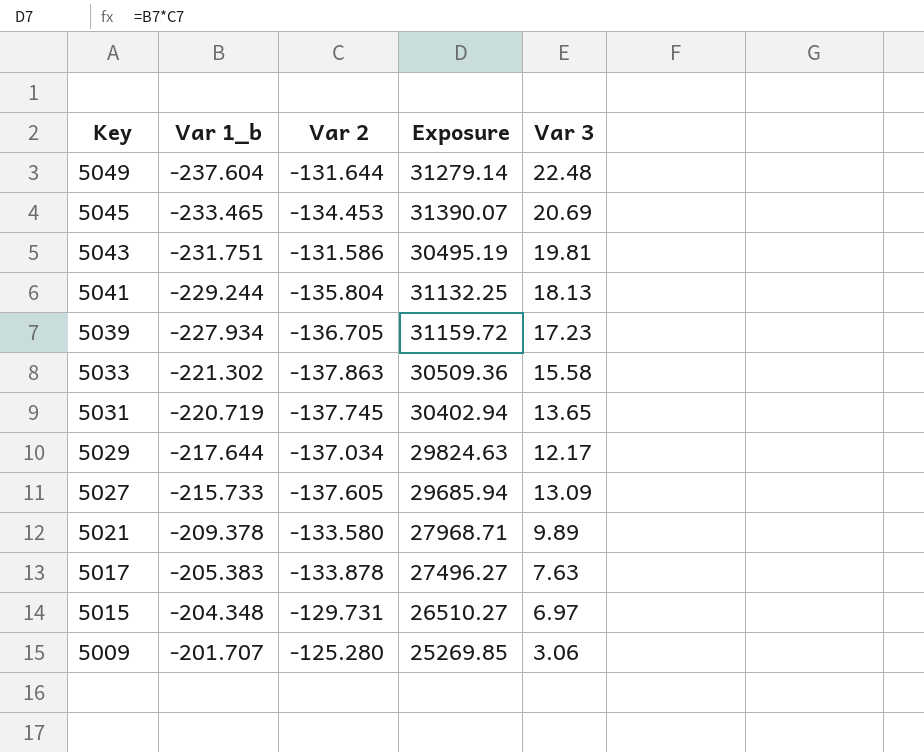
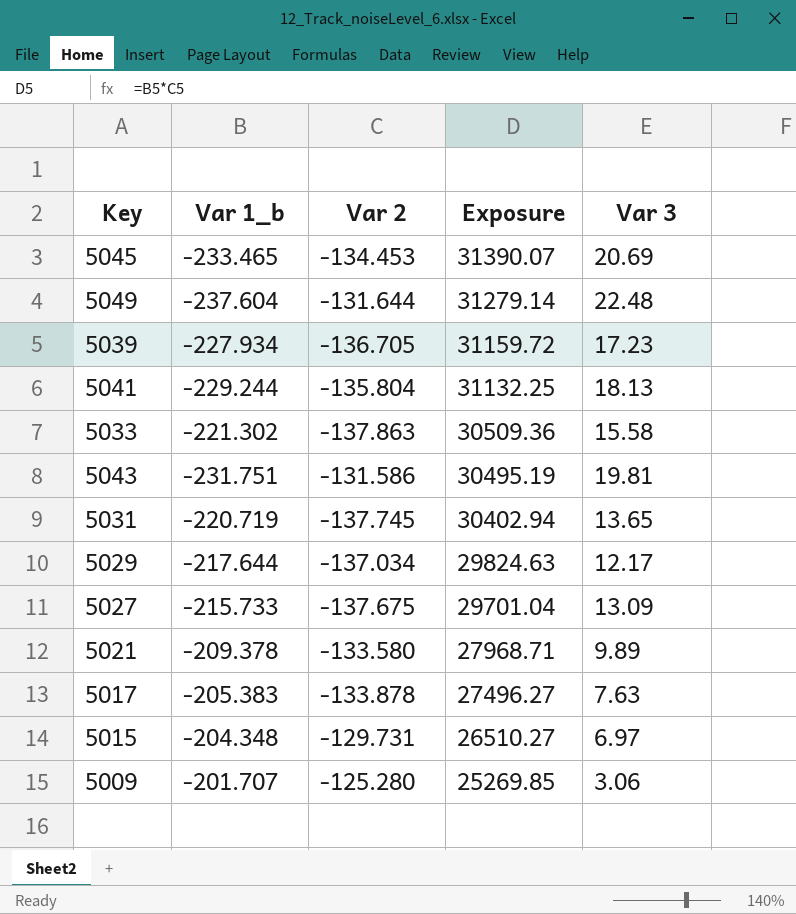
row order: Key descending -> Exposure descending
5027 | Var 2: -137.605 -> -137.675
5027 | Exposure: 29685.94 -> 29701.04

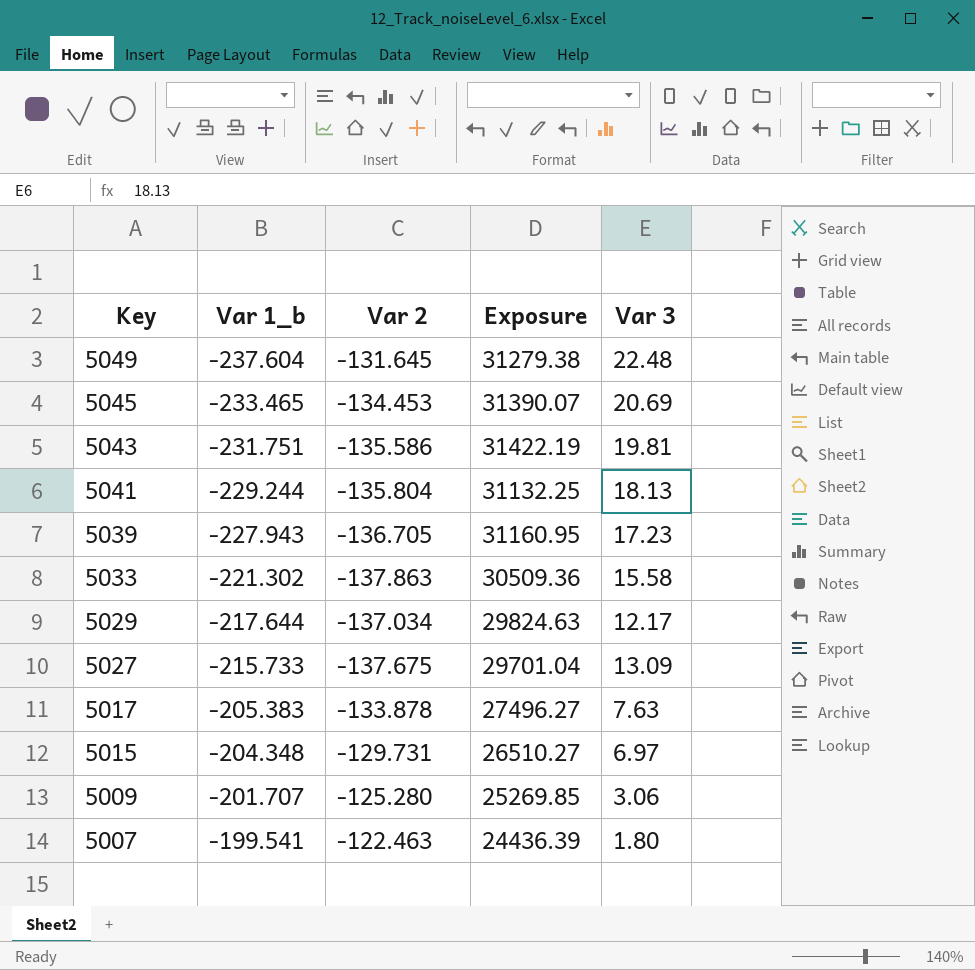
row order: Exposure descending -> Key descending
row 5031: -220.719 | -137.745 | 30402.94 | 13.65 -> none
row 5021: -209.378 | -133.580 | 27968.71 | 9.89 -> none
5049 | Var 2: -131.644 -> -131.645
5049 | Exposure: 31279.14 -> 31279.38
5043 | Var 2: -131.586 -> -135.586
5043 | Exposure: 30495.19 -> 31422.19
5039 | Var 1_b: -227.934 -> -227.943
5039 | Exposure: 31159.72 -> 31160.95
row 5007: none -> -199.541 | -122.463 | 24436.39 | 1.80

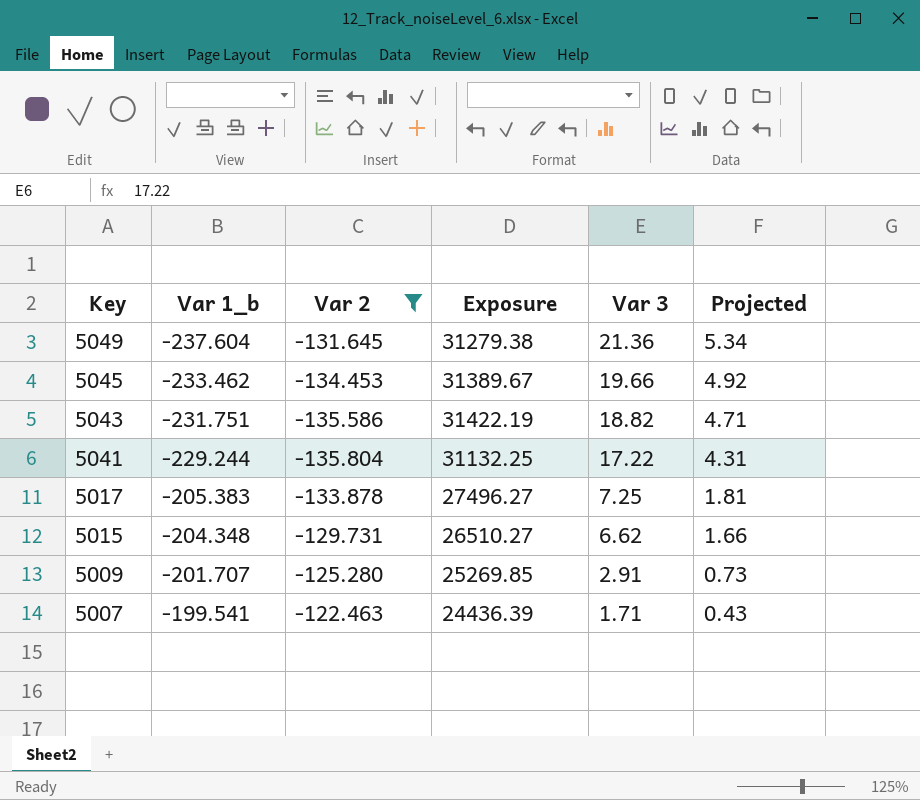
filter: none -> Var 2 >= -135.804
column Projected | formula: none -> [Var 3] * 0.25
5049 | Var 3: 22.48 -> 21.36
5045 | Var 1_b: -233.465 -> -233.462
5045 | Exposure: 31390.07 -> 31389.67
5045 | Var 3: 20.69 -> 19.66
5043 | Var 3: 19.81 -> 18.82
5041 | Var 3: 18.13 -> 17.22
5017 | Var 3: 7.63 -> 7.25
5015 | Var 3: 6.97 -> 6.62
5009 | Var 3: 3.06 -> 2.91
5007 | Var 3: 1.80 -> 1.71

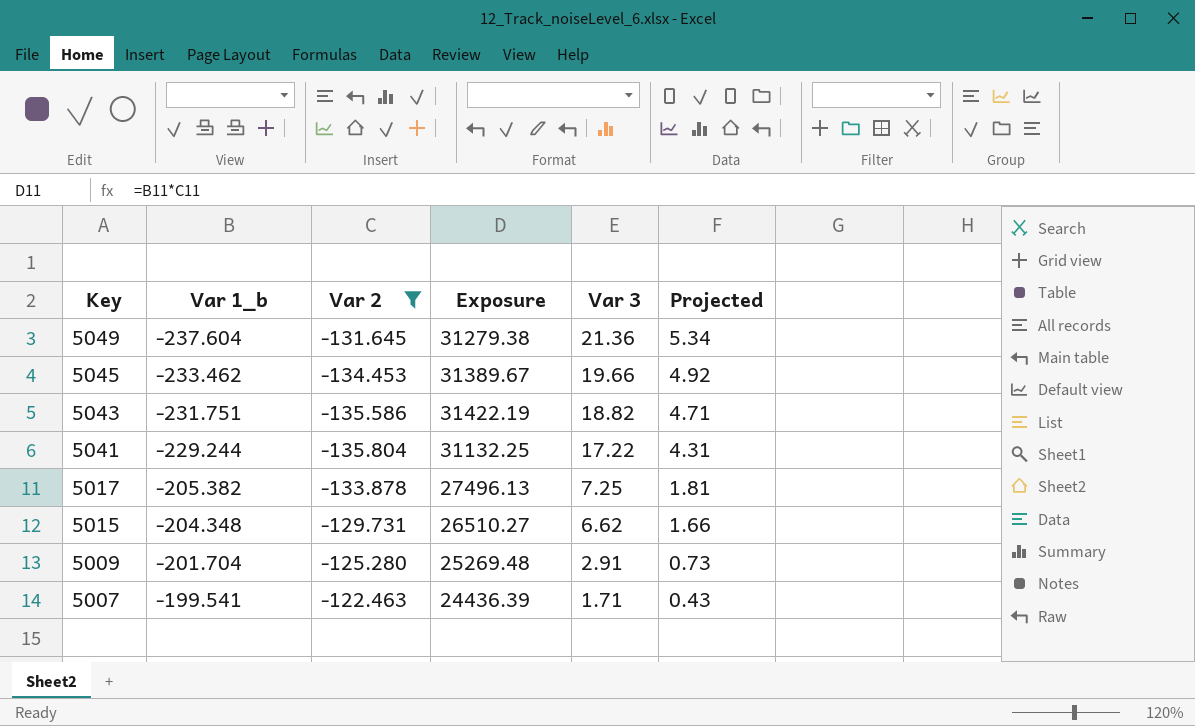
5017 | Var 1_b: -205.383 -> -205.382
5017 | Exposure: 27496.27 -> 27496.13
5009 | Var 1_b: -201.707 -> -201.704
5009 | Exposure: 25269.85 -> 25269.48

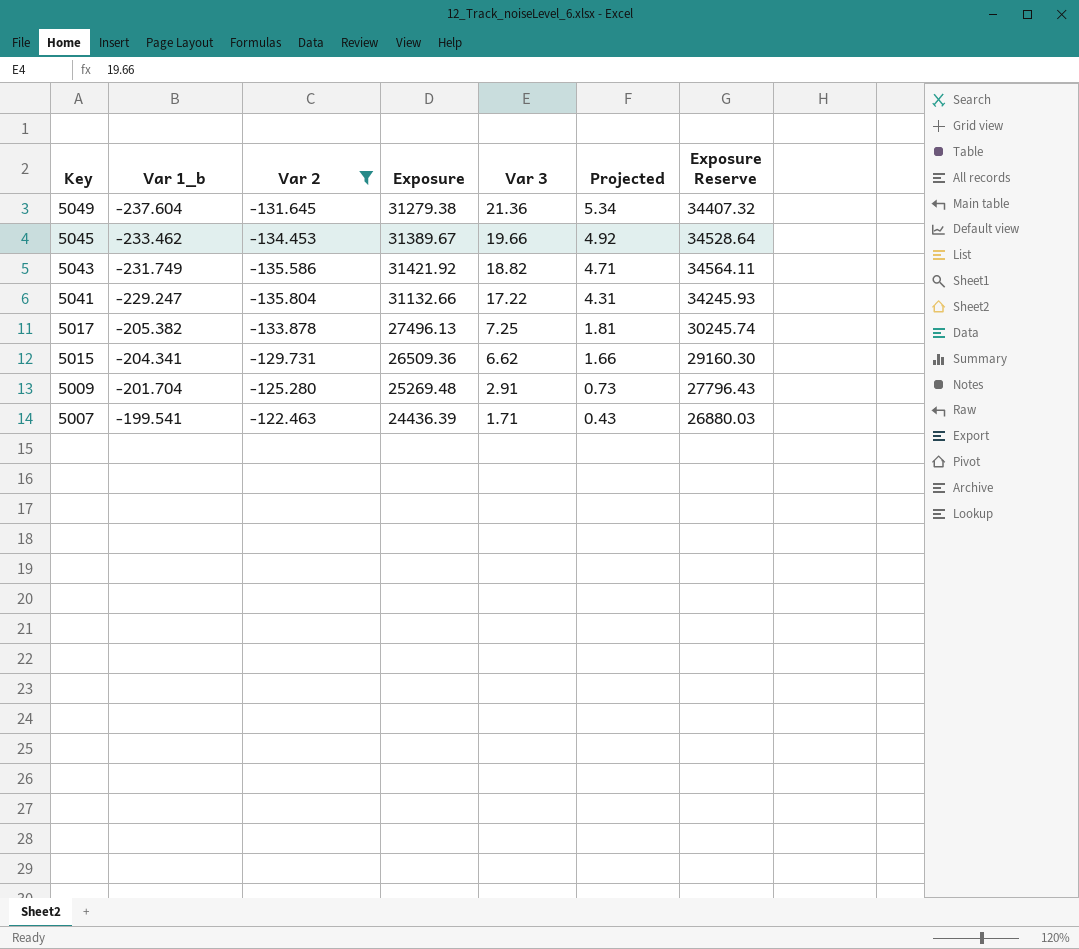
column Exposure Reserve | formula: none -> [Exposure] * 1.1
5043 | Var 1_b: -231.751 -> -231.749
5043 | Exposure: 31422.19 -> 31421.92
5041 | Var 1_b: -229.244 -> -229.247
5041 | Exposure: 31132.25 -> 31132.66
5015 | Var 1_b: -204.348 -> -204.341
5015 | Exposure: 26510.27 -> 26509.36

